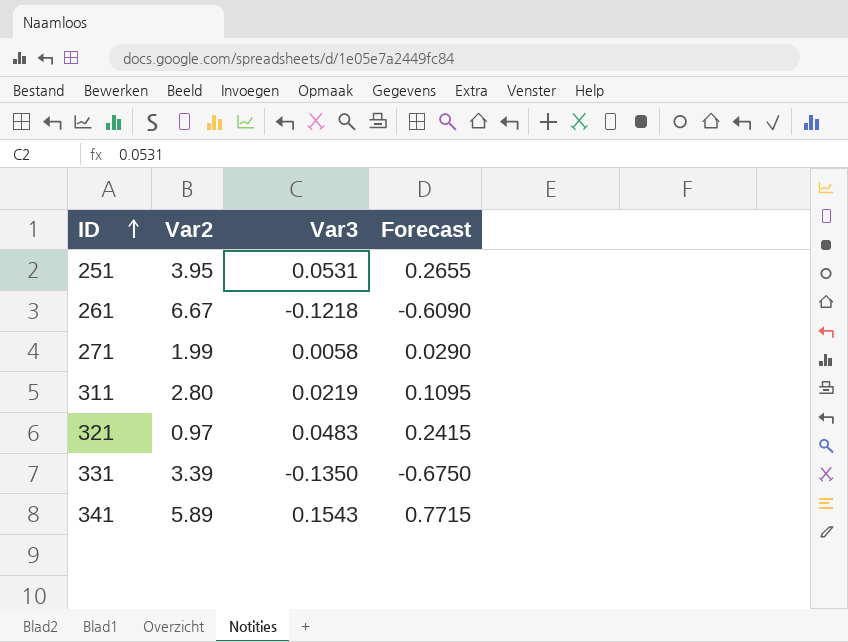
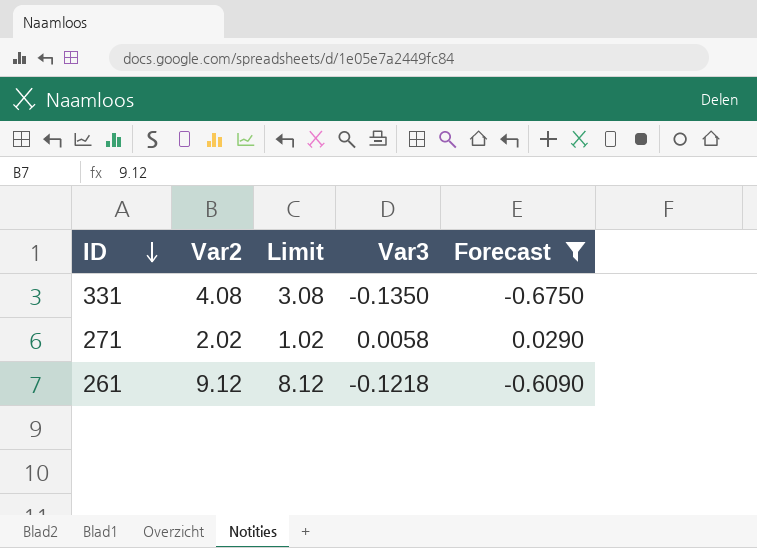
filter: none -> Forecast <= 0.0290
row order: ID ascending -> ID descending
column Limit | formula: none -> [Var2] - 1
331 | Var2: 3.39 -> 4.08
271 | Var2: 1.99 -> 2.02
261 | Var2: 6.67 -> 9.12

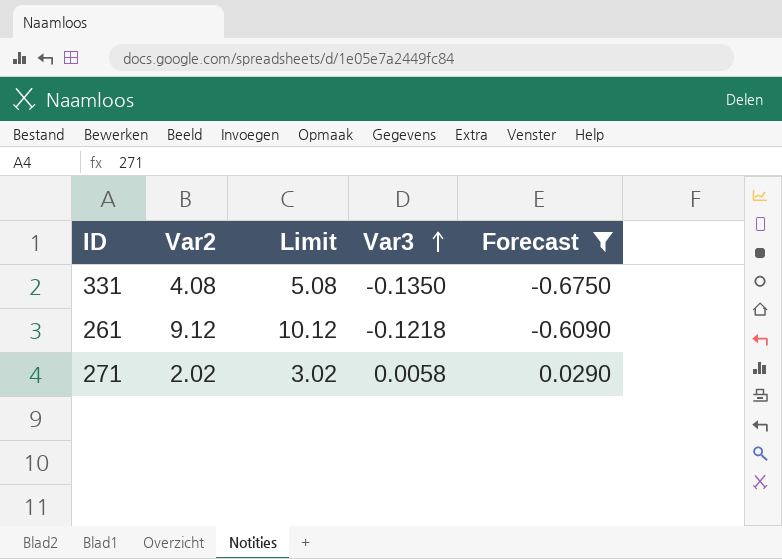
row order: ID descending -> Var3 ascending
column Limit | formula: [Var2] - 1 -> [Var2] + 1

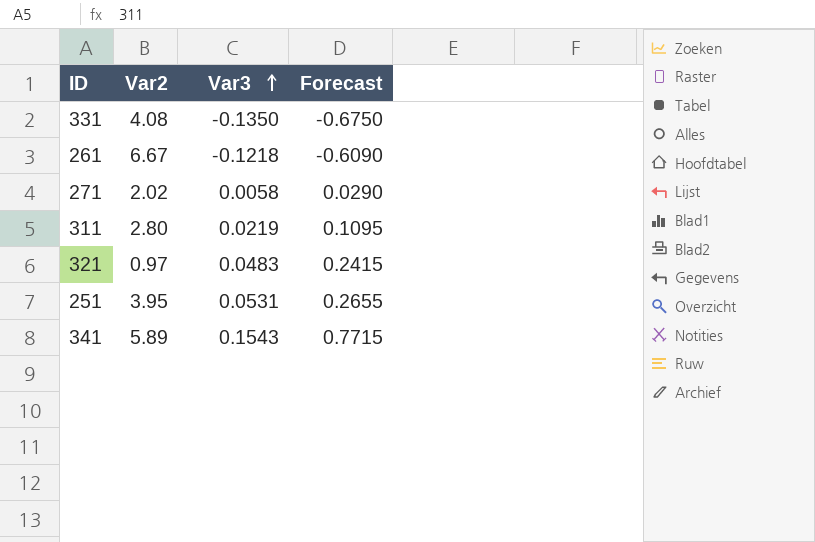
filter: Forecast <= 0.0290 -> none
column Limit | formula: [Var2] + 1 -> none
261 | Var2: 9.12 -> 6.67

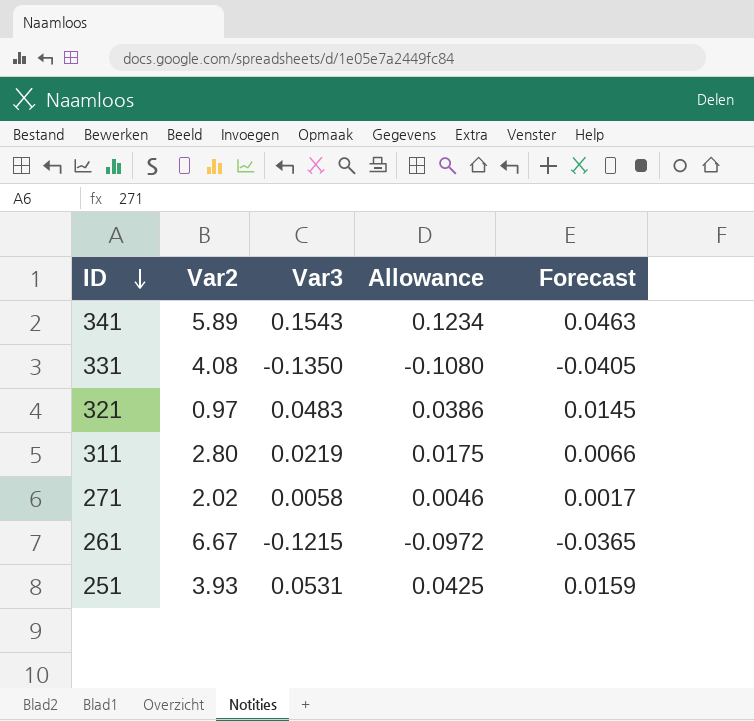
row order: Var3 ascending -> ID descending
column Allowance | formula: none -> [Var3] * 0.8
column Forecast | formula: [Var3] * 5 -> [Var3] * 0.3
261 | Var3: -0.1218 -> -0.1215
251 | Var2: 3.95 -> 3.93

